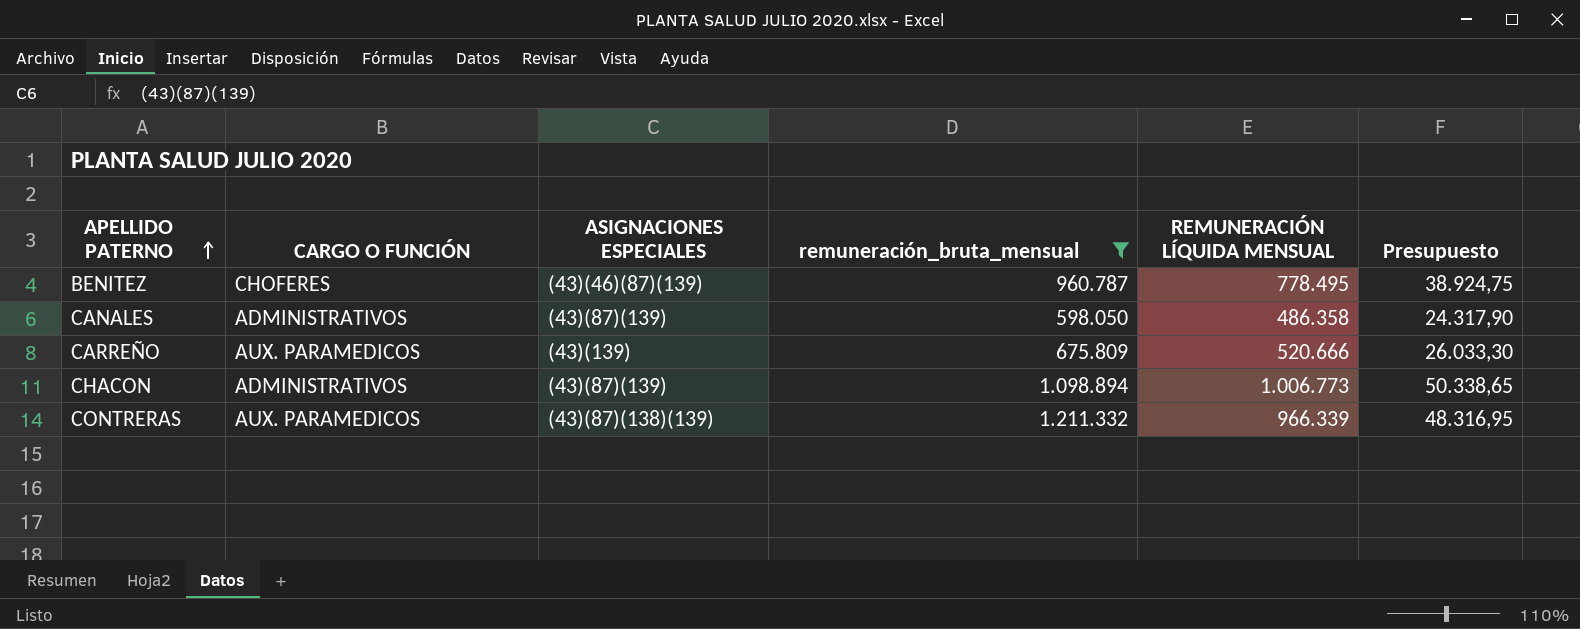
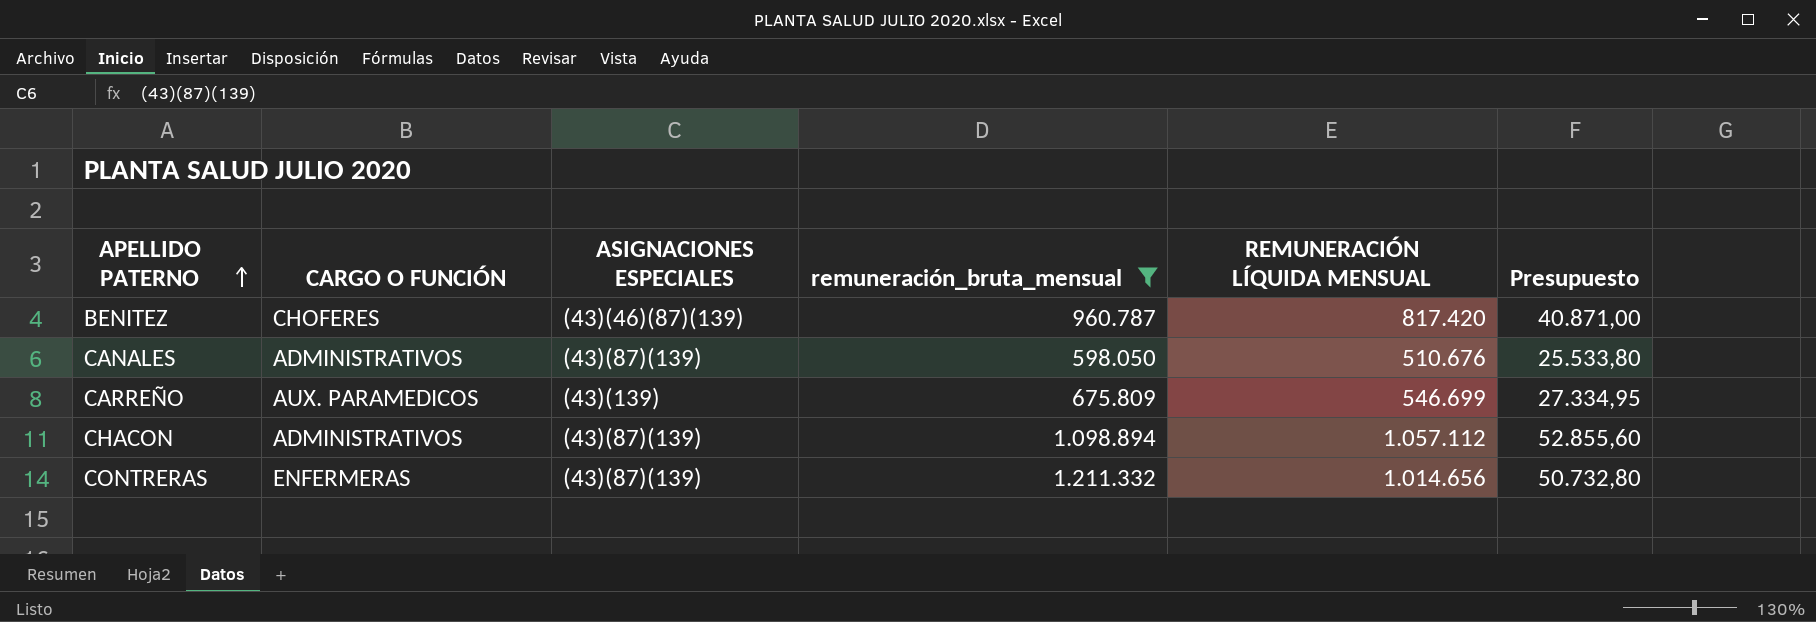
BENITEZ | REMUNERACIÓN LÍQUIDA MENSUAL: 778.495 -> 817.420
BENITEZ | Presupuesto: 38.924,75 -> 40.871,00
CANALES | REMUNERACIÓN LÍQUIDA MENSUAL: 486.358 -> 510.676
CANALES | Presupuesto: 24.317,90 -> 25.533,80
CARREÑO | REMUNERACIÓN LÍQUIDA MENSUAL: 520.666 -> 546.699
CARREÑO | Presupuesto: 26.033,30 -> 27.334,95
CHACON | REMUNERACIÓN LÍQUIDA MENSUAL: 1.006.773 -> 1.057.112
CHACON | Presupuesto: 50.338,65 -> 52.855,60
CONTRERAS | CARGO O FUNCIÓN: AUX. PARAMEDICOS -> ENFERMERAS
CONTRERAS | ASIGNACIONES ESPECIALES: (43)(87)(138)(139) -> (43)(87)(139)
CONTRERAS | REMUNERACIÓN LÍQUIDA MENSUAL: 966.339 -> 1.014.656
CONTRERAS | Presupuesto: 48.316,95 -> 50.732,80

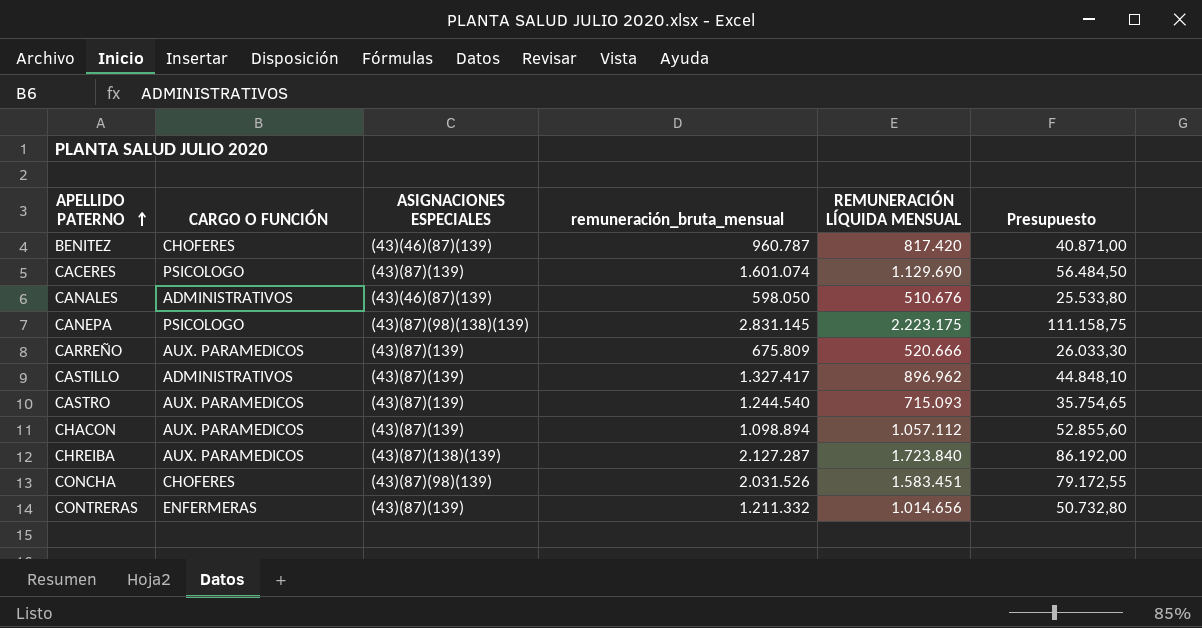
filter: remuneración_bruta_mensual <= 1.211.332 -> none
CANALES | ASIGNACIONES ESPECIALES: (43)(87)(139) -> (43)(46)(87)(139)
CARREÑO | ASIGNACIONES ESPECIALES: (43)(139) -> (43)(87)(139)
CARREÑO | REMUNERACIÓN LÍQUIDA MENSUAL: 546.699 -> 520.666
CARREÑO | Presupuesto: 27.334,95 -> 26.033,30
CHACON | CARGO O FUNCIÓN: ADMINISTRATIVOS -> AUX. PARAMEDICOS

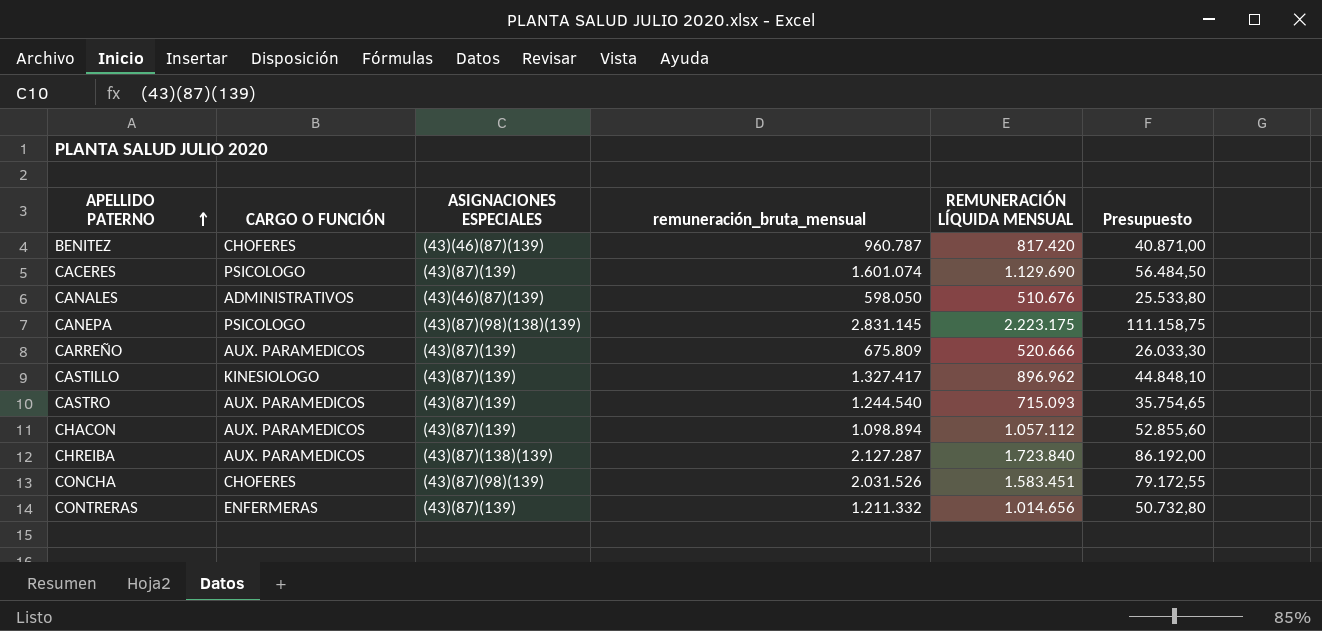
CASTILLO | CARGO O FUNCIÓN: ADMINISTRATIVOS -> KINESIOLOGO

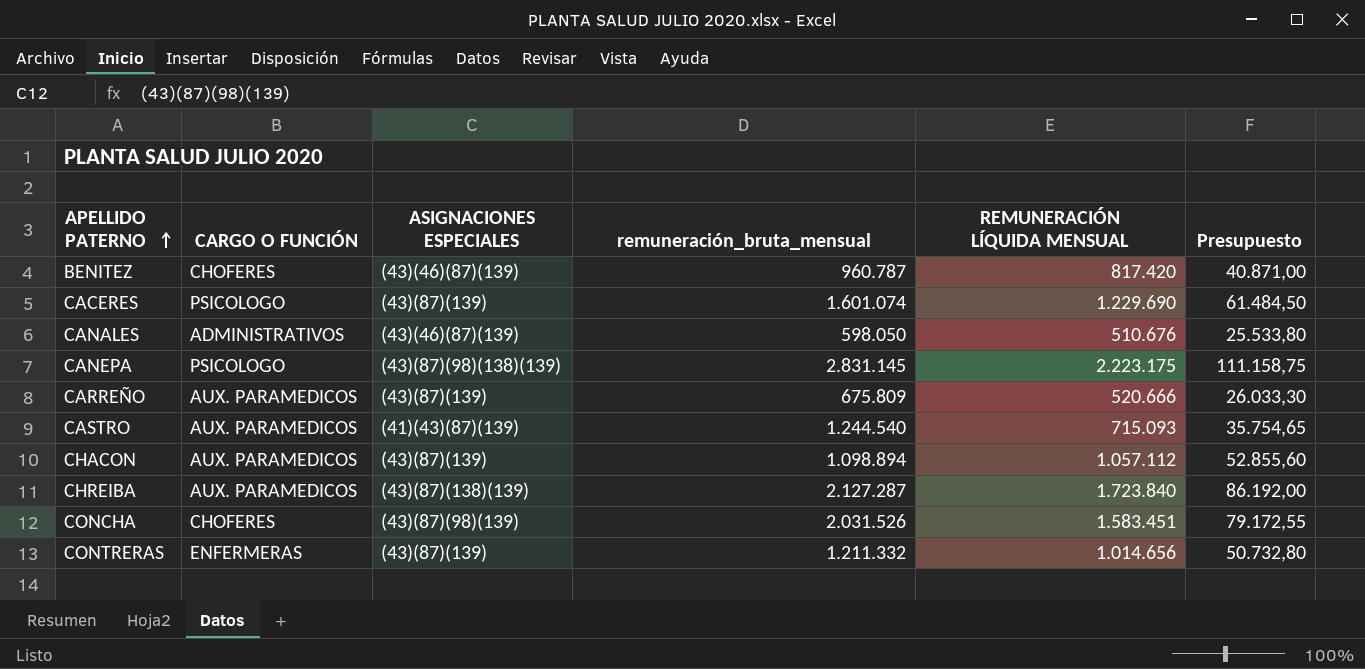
row CASTILLO: KINESIOLOGO | (43)(87)(139) | 1.327.417 | 896.962 | 44.848,10 -> none
CACERES | REMUNERACIÓN LÍQUIDA MENSUAL: 1.129.690 -> 1.229.690
CACERES | Presupuesto: 56.484,50 -> 61.484,50
CASTRO | ASIGNACIONES ESPECIALES: (43)(87)(139) -> (41)(43)(87)(139)

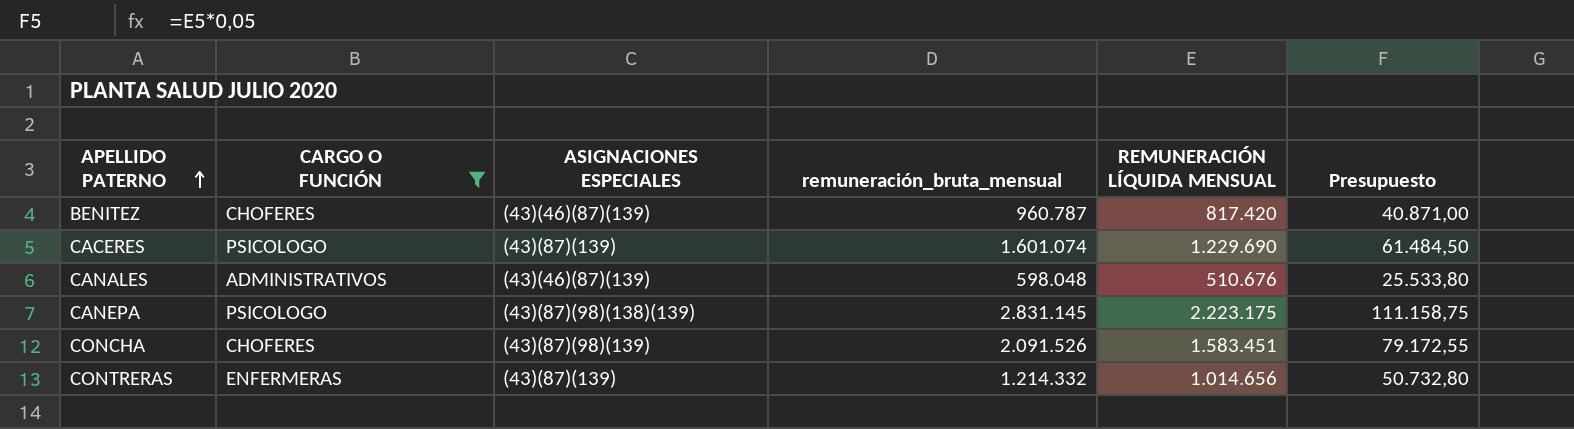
filter: none -> CARGO O FUNCIÓN != AUX. PARAMEDICOS
CANALES | remuneración_bruta_mensual: 598.050 -> 598.048
CONCHA | remuneración_bruta_mensual: 2.031.526 -> 2.091.526
CONTRERAS | remuneración_bruta_mensual: 1.211.332 -> 1.214.332

